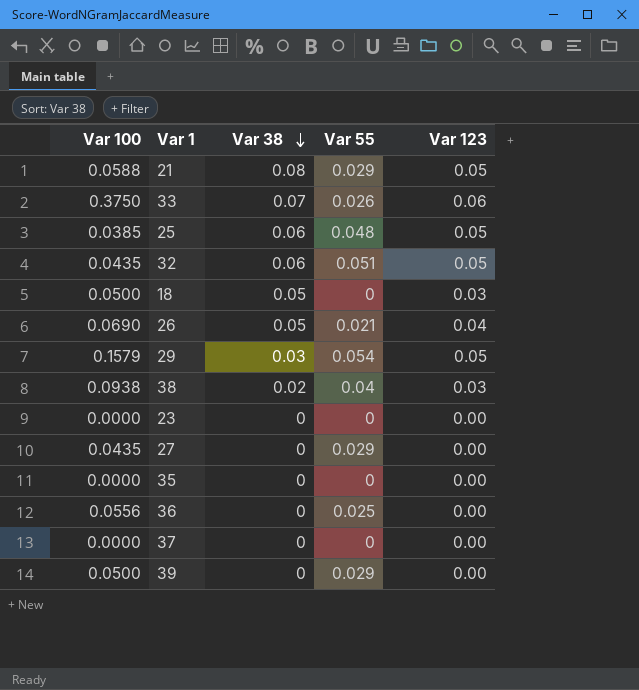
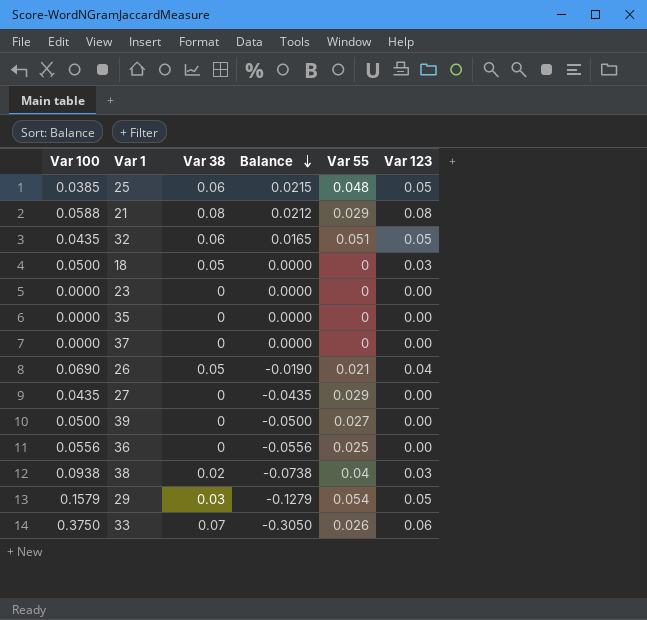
row order: Var 38 descending -> Balance descending
column Balance | formula: none -> [Var 38] - [Var 100]
21 | Var 123: 0.05 -> 0.08
39 | Var 55: 0.029 -> 0.027

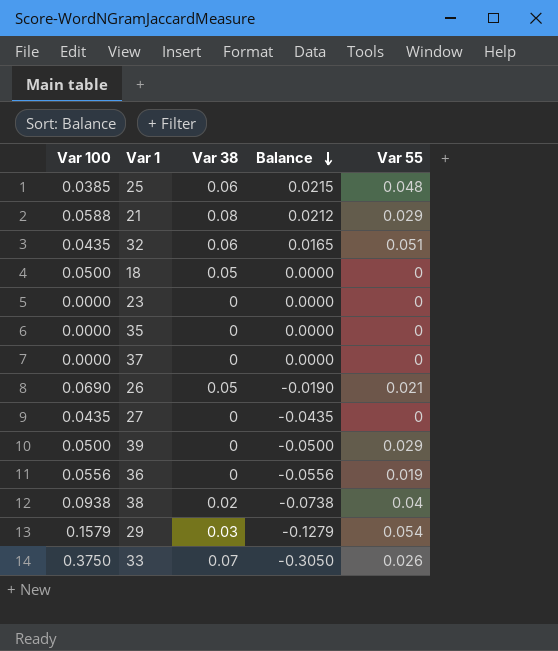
column Var 123 | position: 6 -> none
27 | Var 55: 0.029 -> 0
39 | Var 55: 0.027 -> 0.029
36 | Var 55: 0.025 -> 0.019

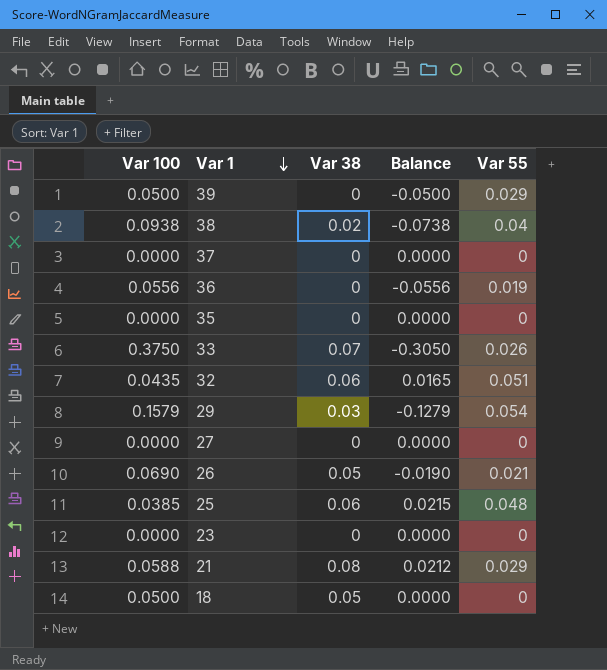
row order: Balance descending -> Var 1 descending
27 | Var 100: 0.0435 -> 0.0000
27 | Balance: -0.0435 -> 0.0000

